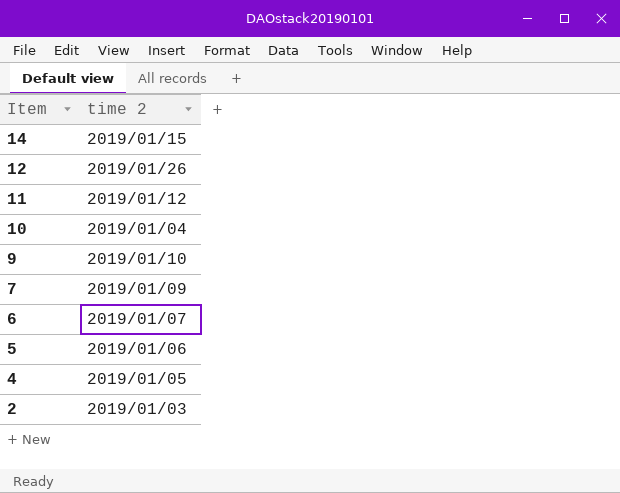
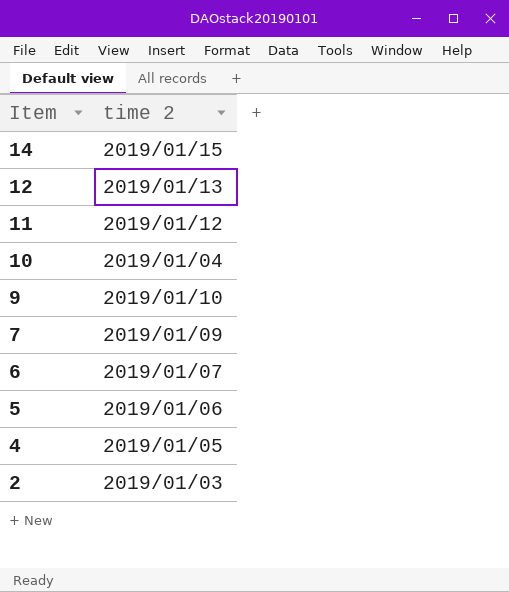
12 | time 2: 2019/01/26 -> 2019/01/13

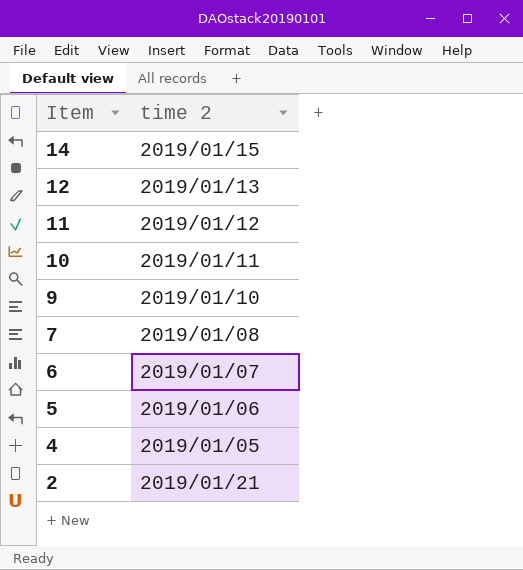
10 | time 2: 2019/01/04 -> 2019/01/11
7 | time 2: 2019/01/09 -> 2019/01/08
2 | time 2: 2019/01/03 -> 2019/01/21

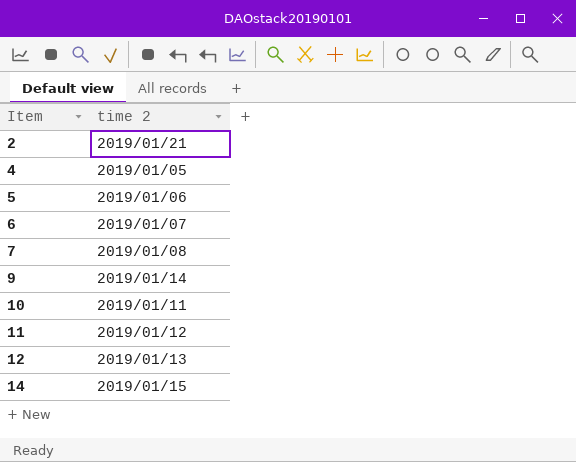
row order: Item descending -> Item ascending
9 | time 2: 2019/01/10 -> 2019/01/14

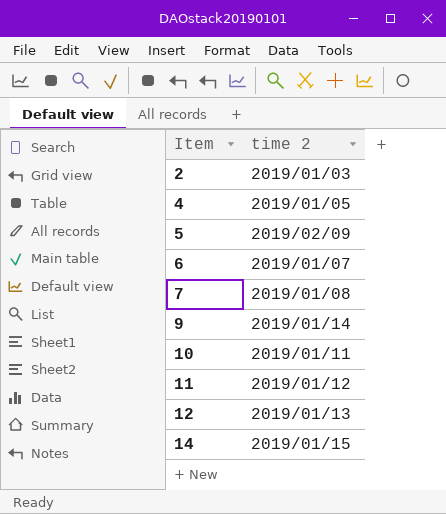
2 | time 2: 2019/01/21 -> 2019/01/03
5 | time 2: 2019/01/06 -> 2019/02/09

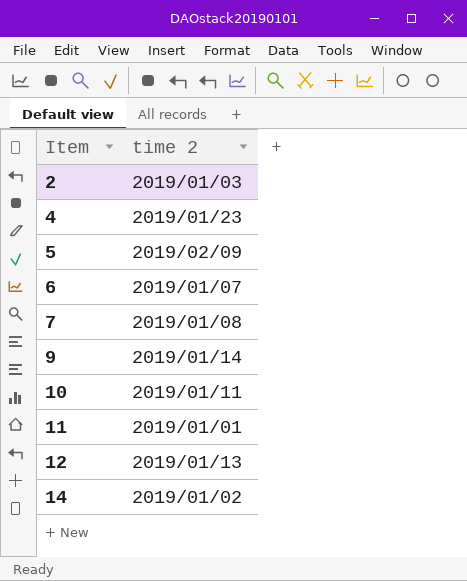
4 | time 2: 2019/01/05 -> 2019/01/23
11 | time 2: 2019/01/12 -> 2019/01/01
14 | time 2: 2019/01/15 -> 2019/01/02

